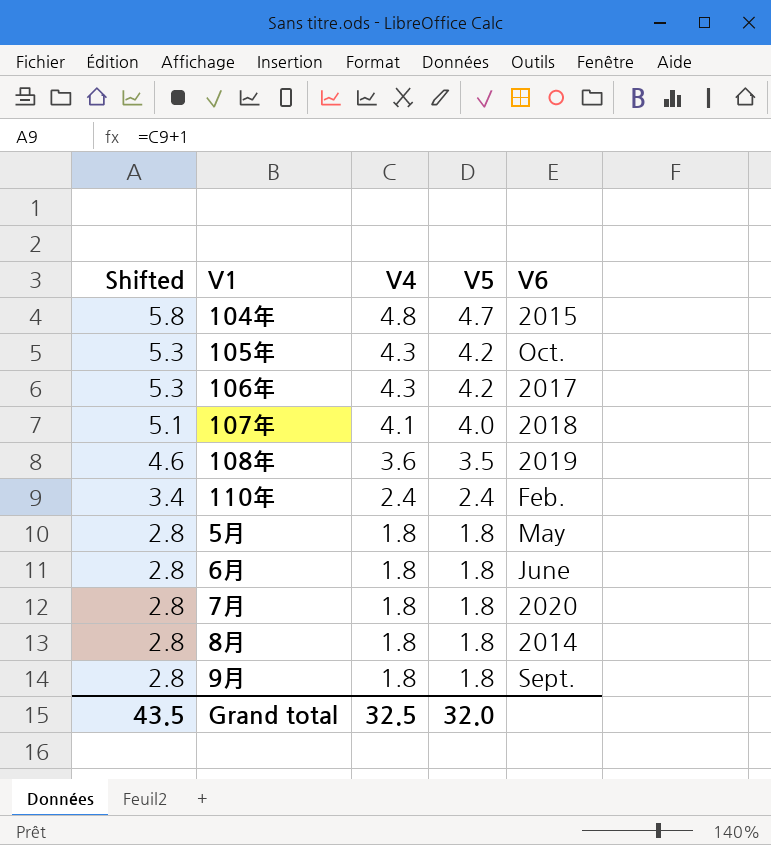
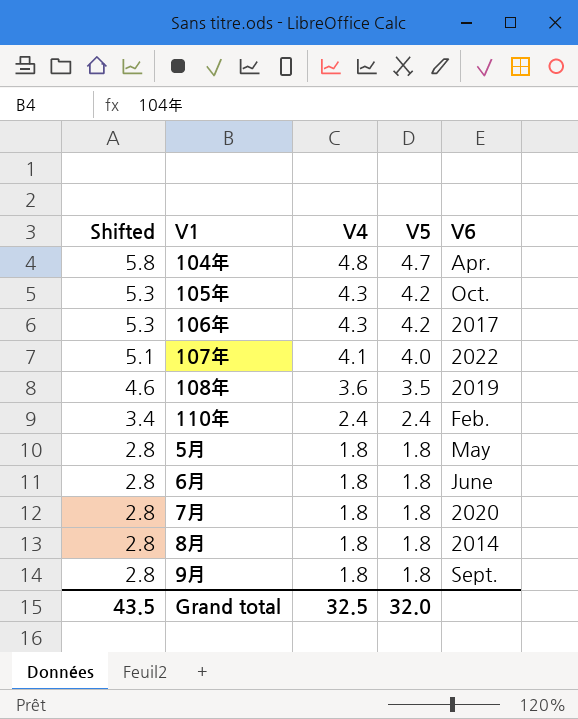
104年 | V6: 2015 -> Apr.
107年 | V6: 2018 -> 2022

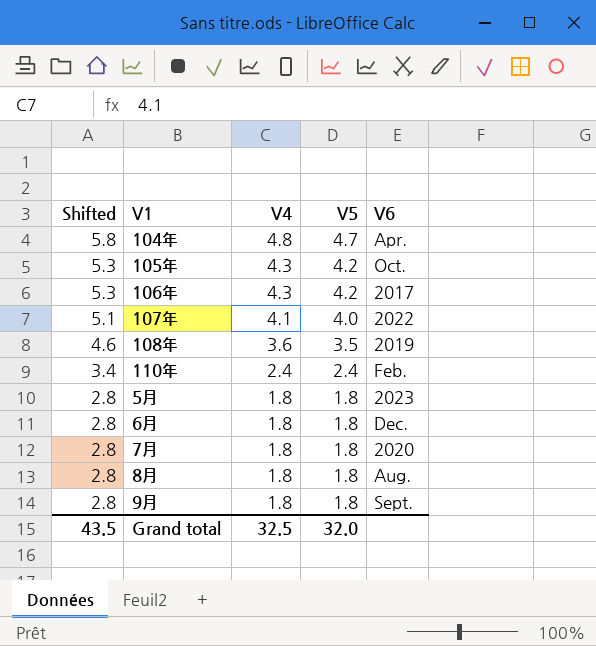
5月 | V6: May -> 2023
6月 | V6: June -> Dec.
8月 | V6: 2014 -> Aug.

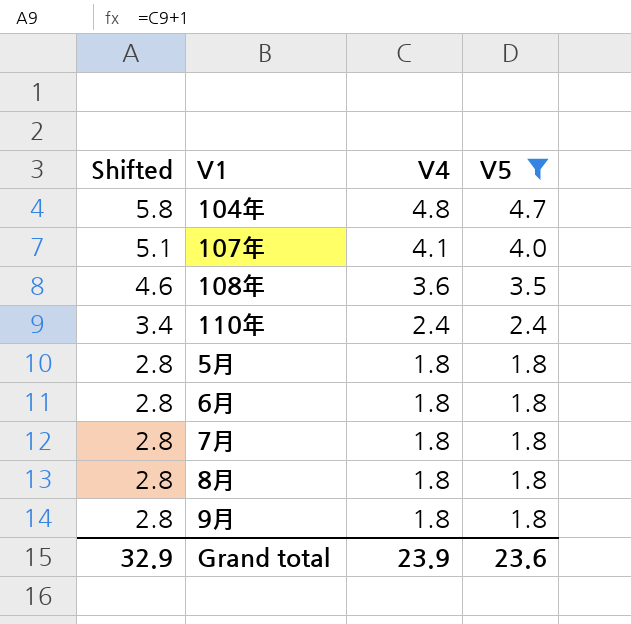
filter: none -> V5 != 4.2
column V6 | position: 5 -> none
Grand total | Shifted: 43.5 -> 32.9
Grand total | V4: 32.5 -> 23.9
Grand total | V5: 32.0 -> 23.6

